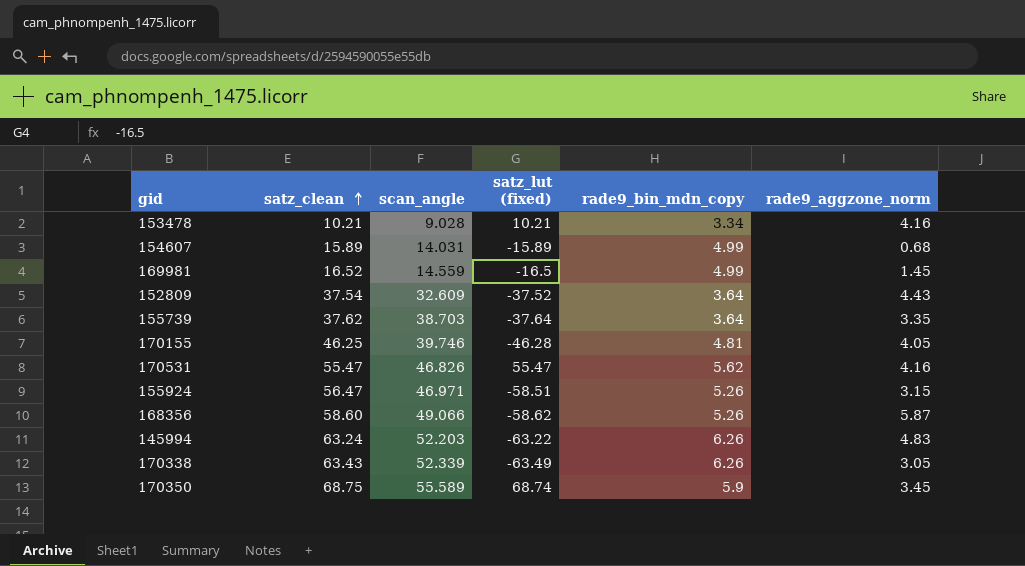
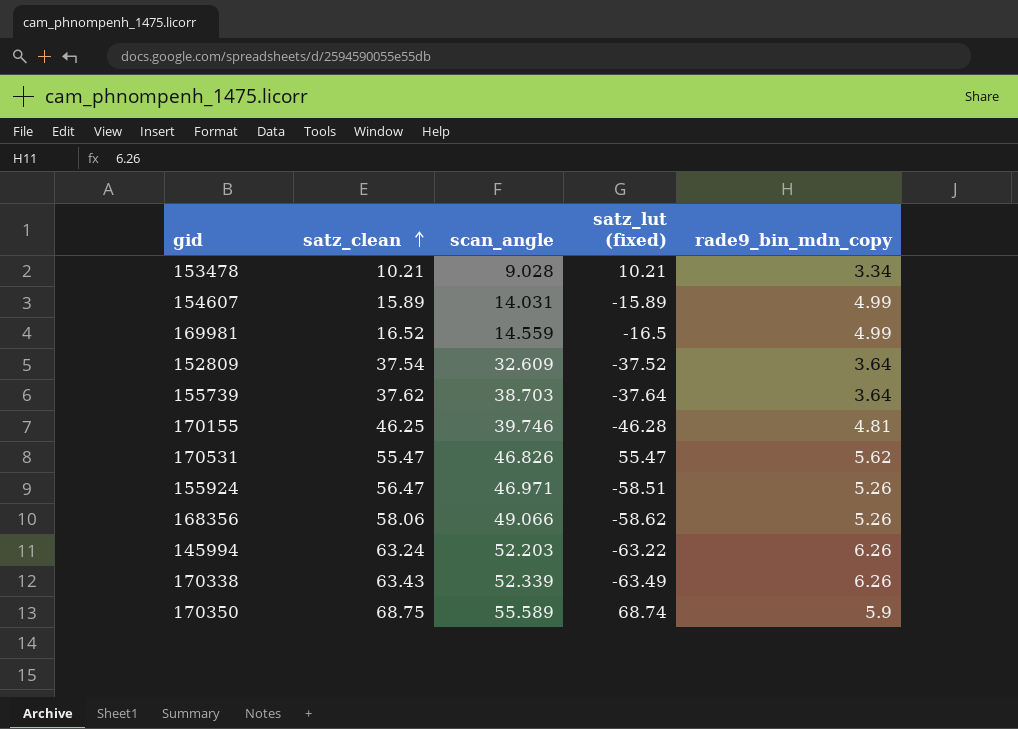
column rade9_aggzone_norm | position: 6 -> none
168356 | satz_clean: 58.60 -> 58.06

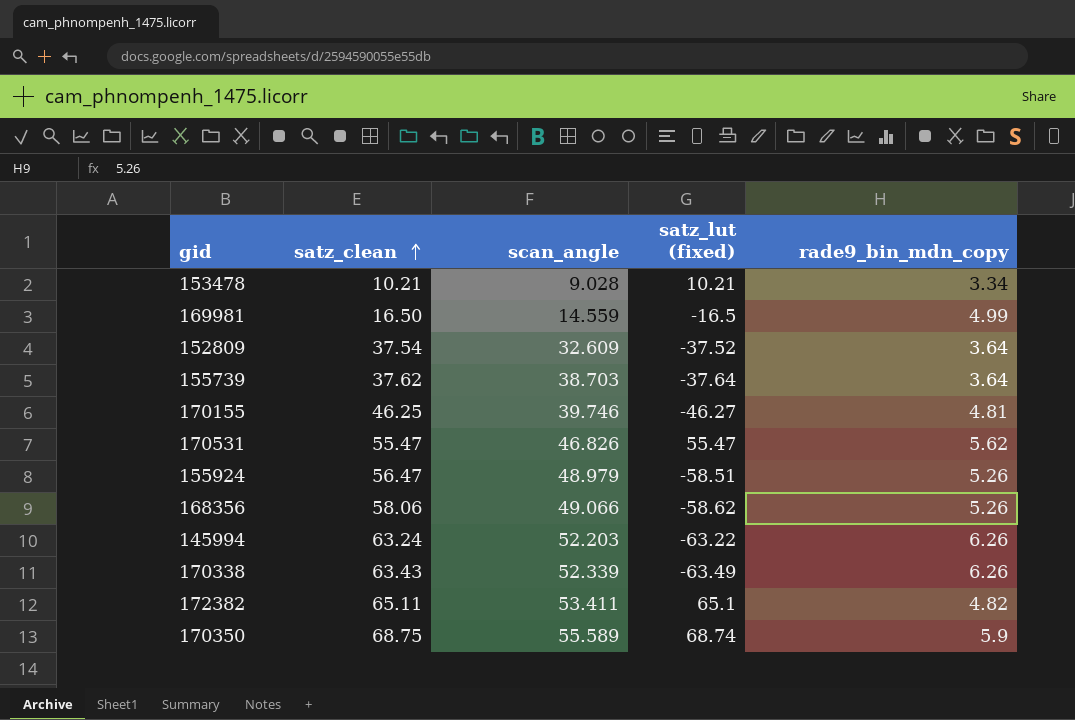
row 154607: 15.89 | 14.031 | -15.89 | 4.99 -> none
169981 | satz_clean: 16.52 -> 16.50
170155 | satz_lut (fixed): -46.28 -> -46.27
155924 | scan_angle: 46.971 -> 48.979
row 172382: none -> 65.11 | 53.411 | 65.1 | 4.82

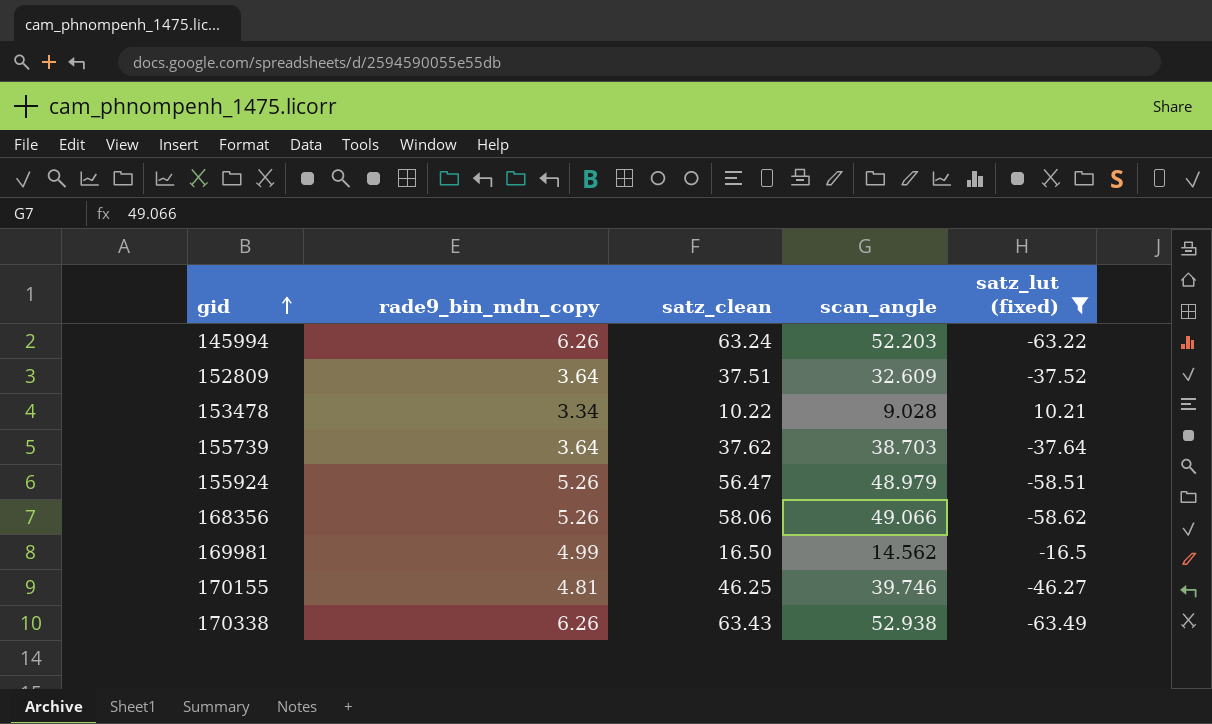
filter: none -> satz_lut (fixed) <= 10.21
row order: satz_clean ascending -> gid ascending
column rade9_bin_mdn_copy | position: 5 -> 2
152809 | satz_clean: 37.54 -> 37.51
153478 | satz_clean: 10.21 -> 10.22
169981 | scan_angle: 14.559 -> 14.562
170338 | scan_angle: 52.339 -> 52.938

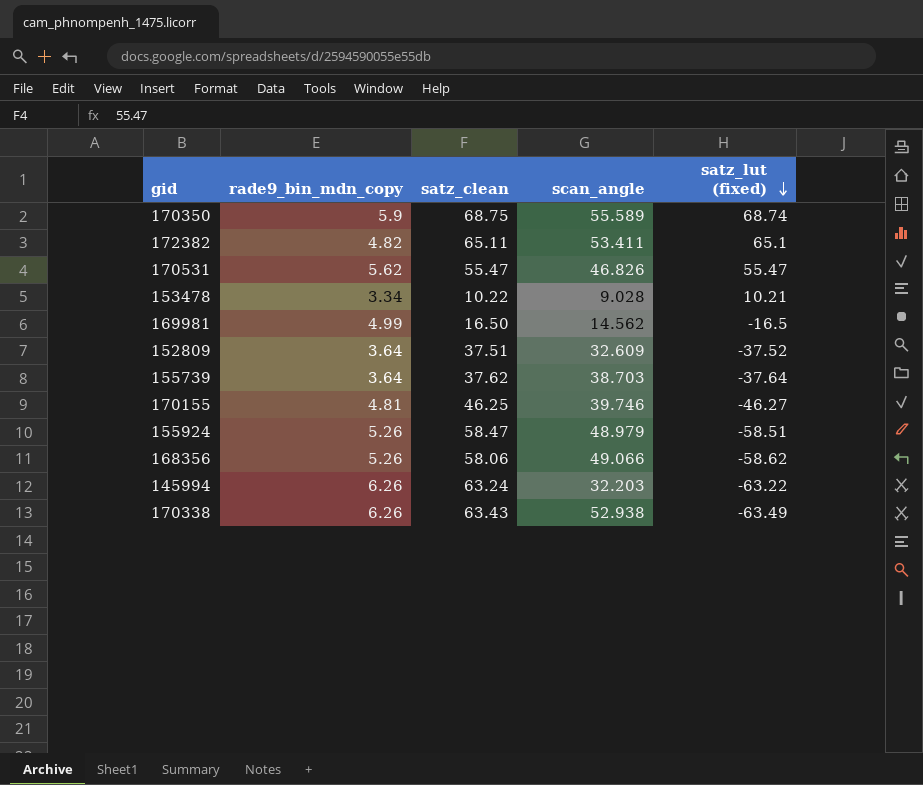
filter: satz_lut (fixed) <= 10.21 -> none
row order: gid ascending -> satz_lut (fixed) descending
155924 | satz_clean: 56.47 -> 58.47
145994 | scan_angle: 52.203 -> 32.203

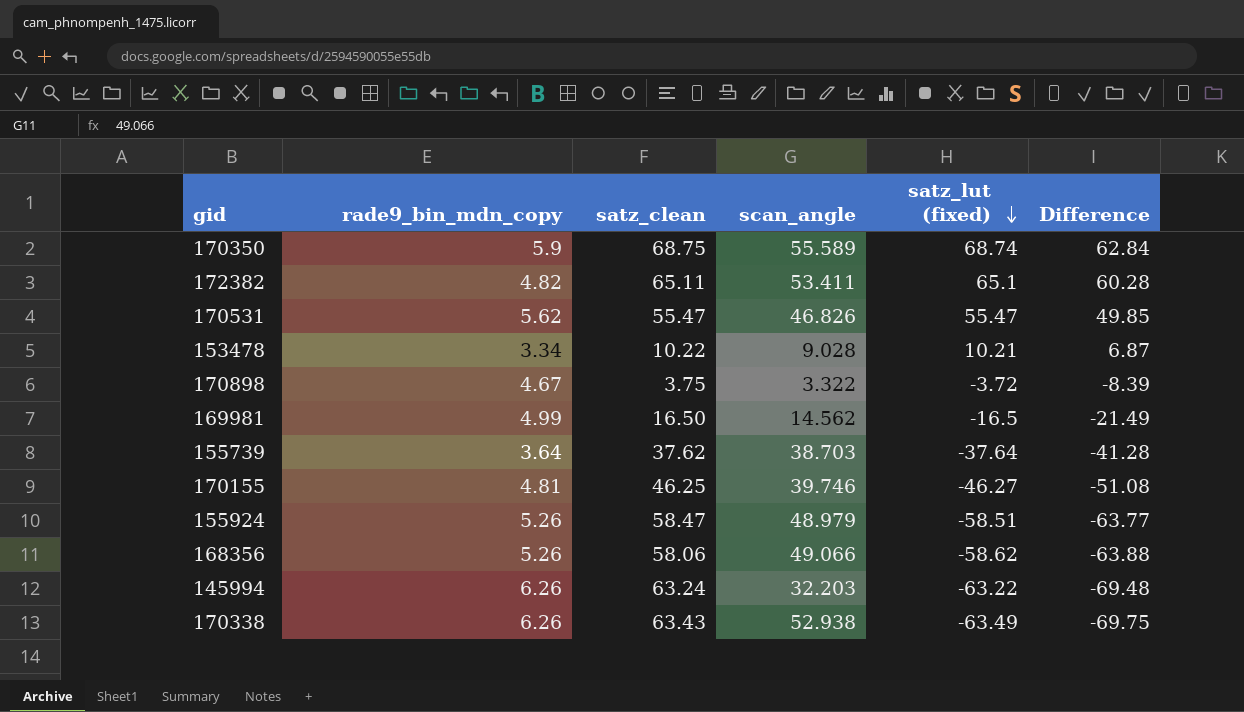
column Difference | formula: none -> [satz_lut (fixed)] - [rade9_bin_mdn_copy]
row 152809: 3.64 | 37.51 | 32.609 | -37.52 -> none
row 170898: none -> 4.67 | 3.75 | 3.322 | -3.72 | -8.39

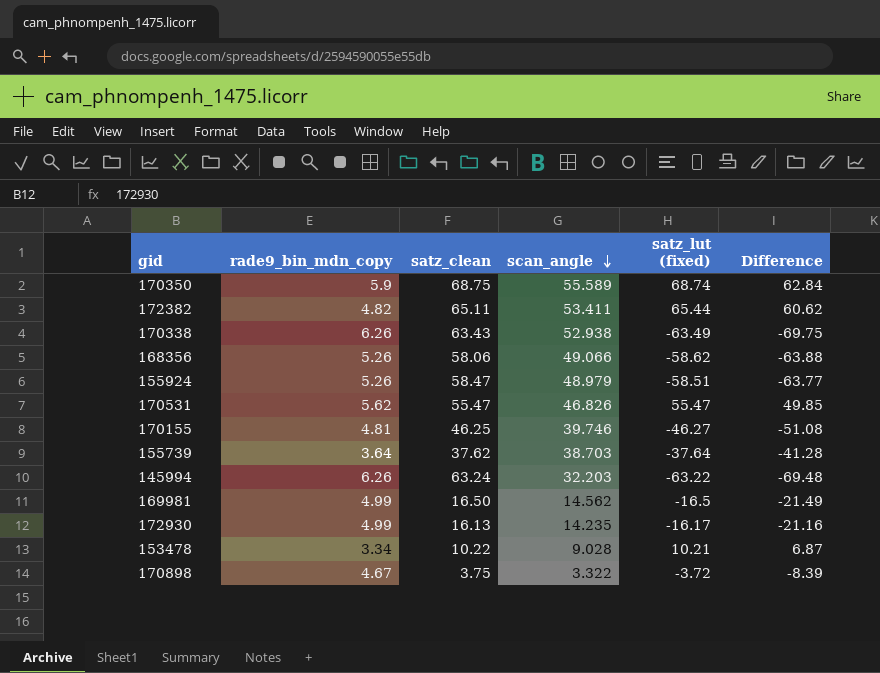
row order: satz_lut (fixed) descending -> scan_angle descending
172382 | satz_lut (fixed): 65.1 -> 65.44
172382 | Difference: 60.28 -> 60.62
row 172930: none -> 4.99 | 16.13 | 14.235 | -16.17 | -21.16

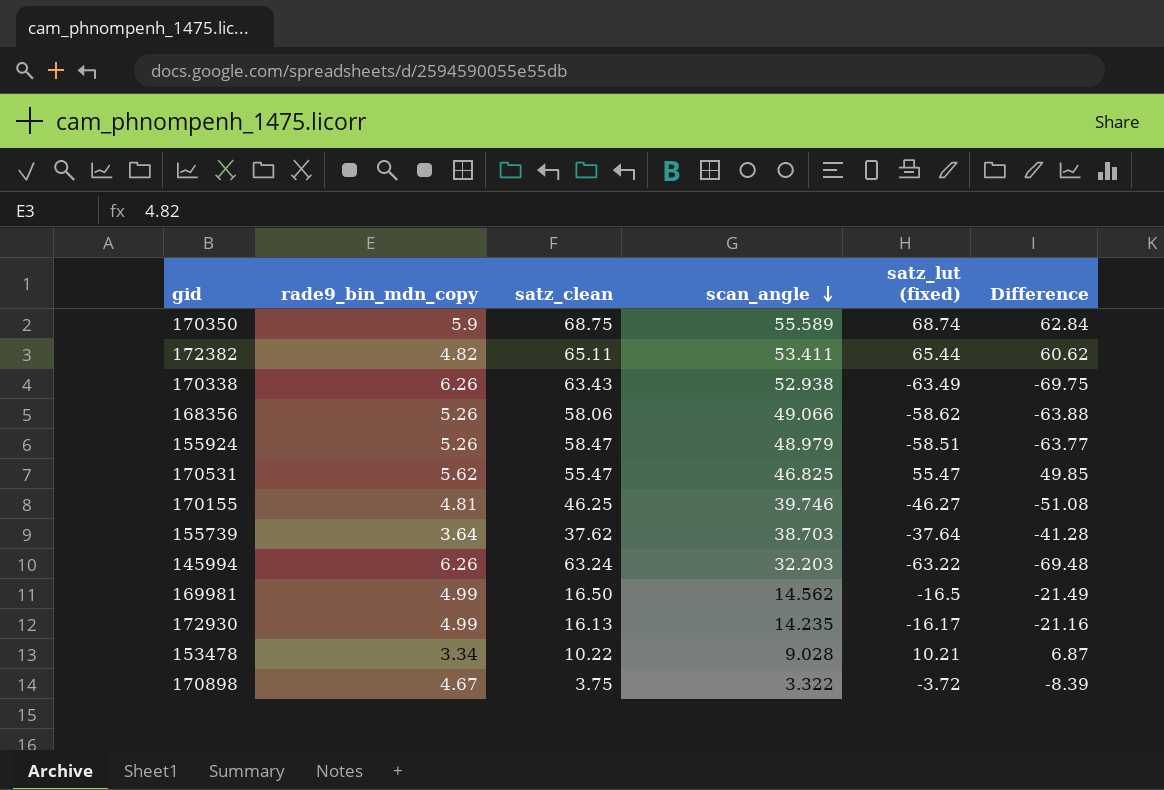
170531 | scan_angle: 46.826 -> 46.825

